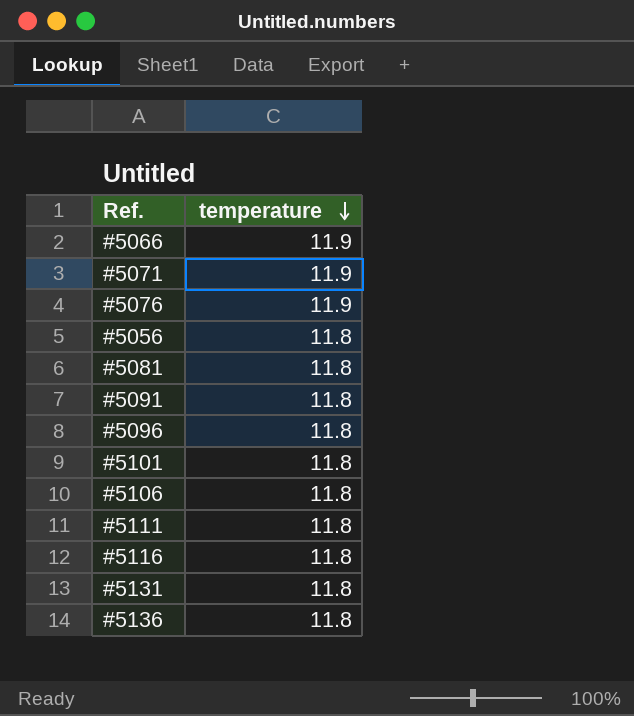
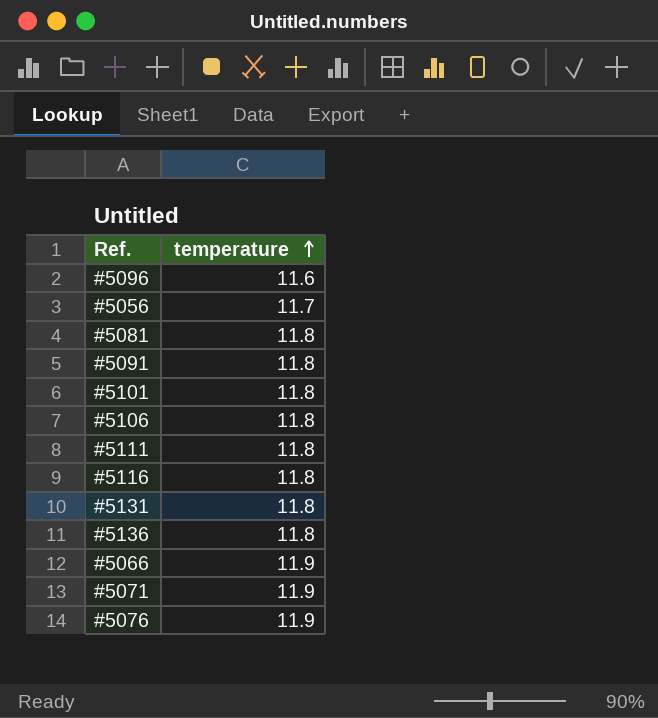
row order: temperature descending -> temperature ascending
#5096 | temperature: 11.8 -> 11.6
#5056 | temperature: 11.8 -> 11.7

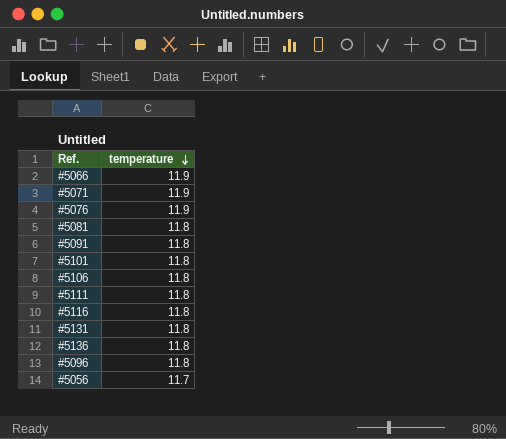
row order: temperature ascending -> temperature descending
#5096 | temperature: 11.6 -> 11.8

